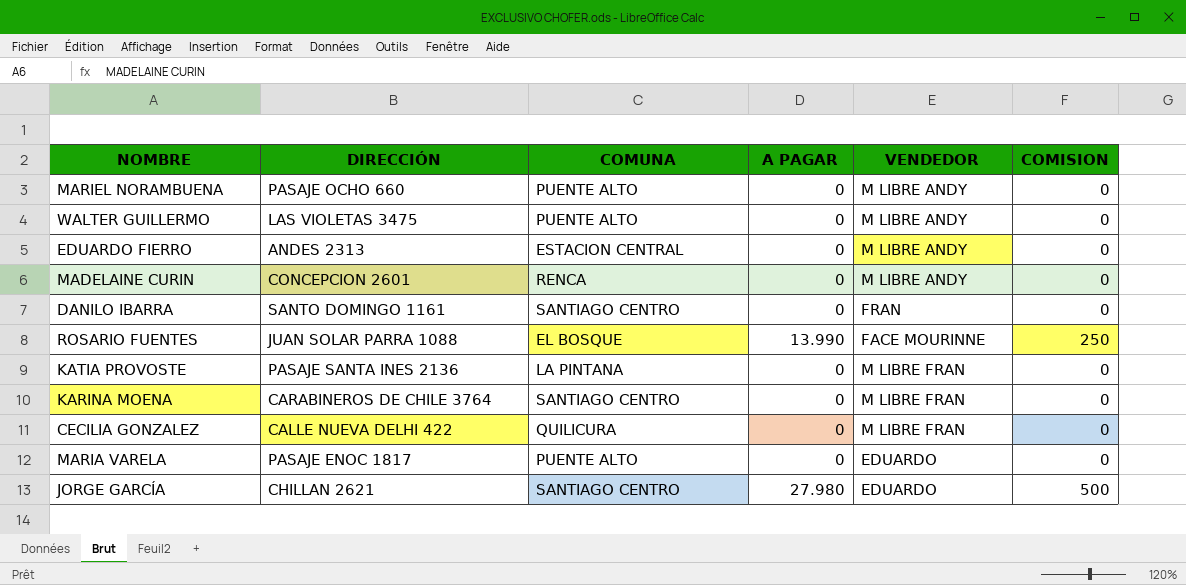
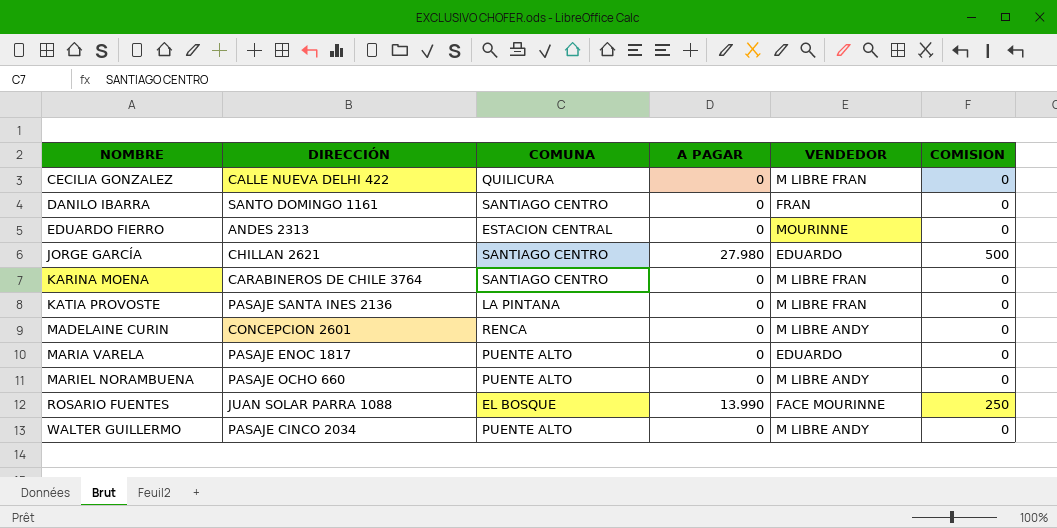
row order: none -> NOMBRE ascending
EDUARDO FIERRO | VENDEDOR: M LIBRE ANDY -> MOURINNE
WALTER GUILLERMO | DIRECCIÓN: LAS VIOLETAS 3475 -> PASAJE CINCO 2034

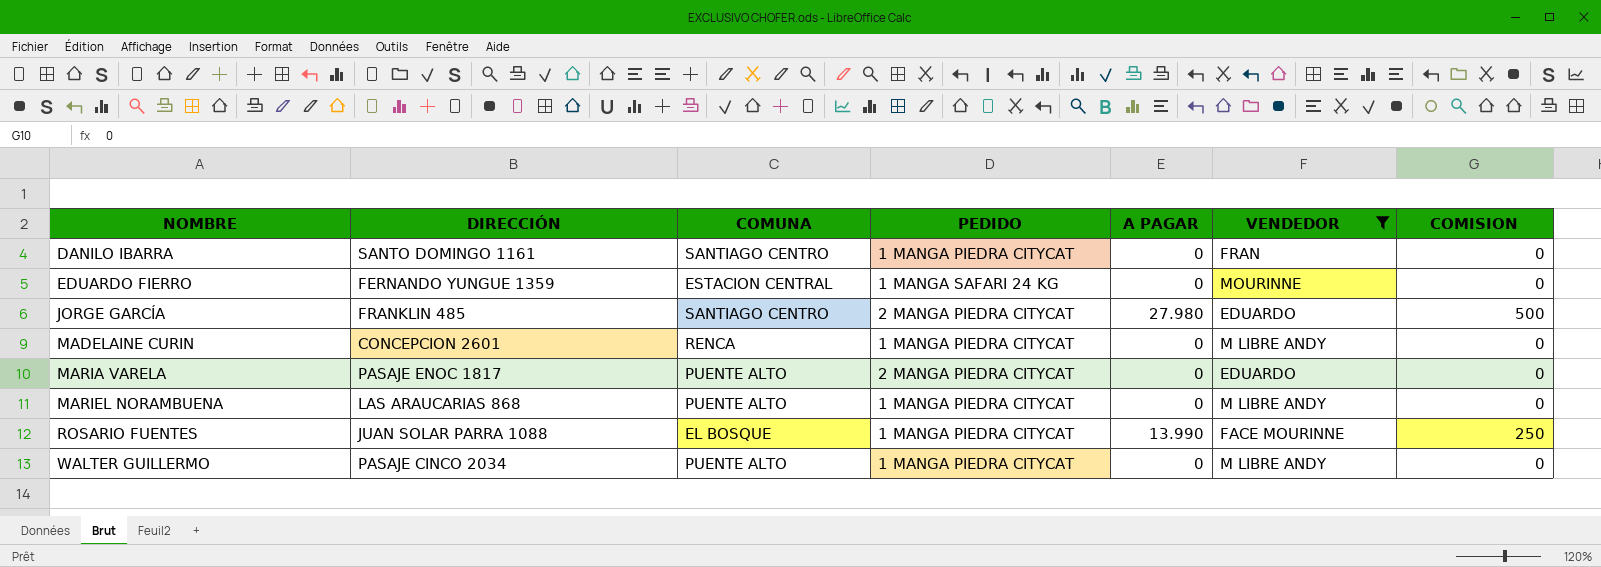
filter: none -> VENDEDOR != M LIBRE FRAN
column PEDIDO | position: none -> 4
EDUARDO FIERRO | DIRECCIÓN: ANDES 2313 -> FERNANDO YUNGUE 1359
JORGE GARCÍA | DIRECCIÓN: CHILLAN 2621 -> FRANKLIN 485
MARIEL NORAMBUENA | DIRECCIÓN: PASAJE OCHO 660 -> LAS ARAUCARIAS 868

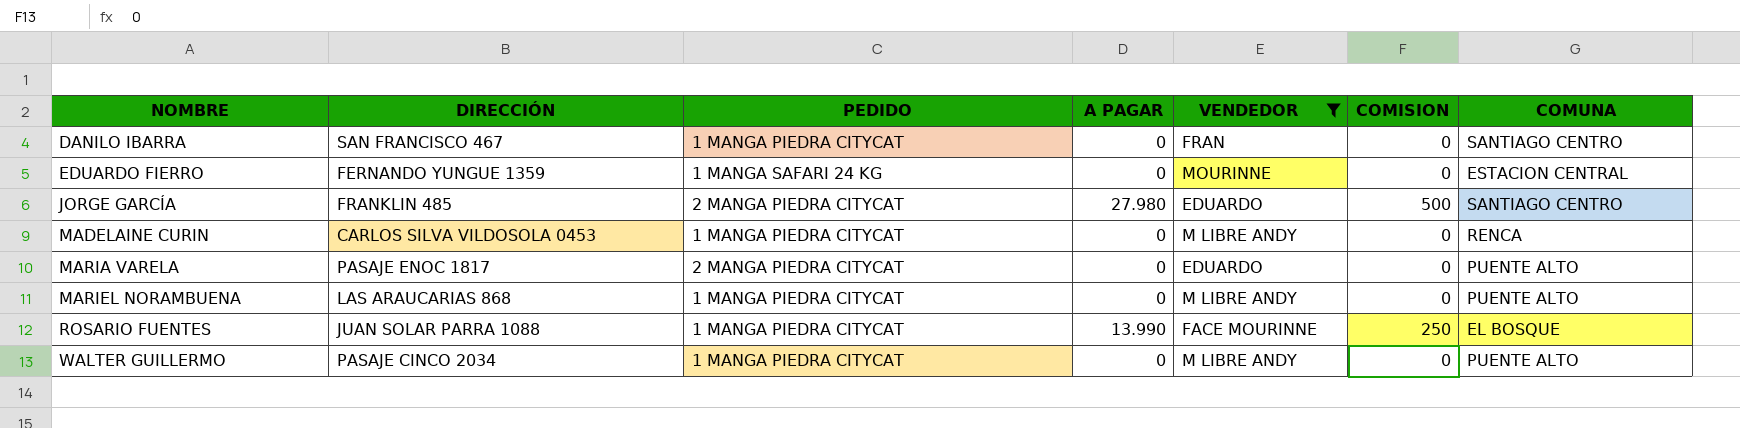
column COMUNA | position: 3 -> 7
DANILO IBARRA | DIRECCIÓN: SANTO DOMINGO 1161 -> SAN FRANCISCO 467
MADELAINE CURIN | DIRECCIÓN: CONCEPCION 2601 -> CARLOS SILVA VILDOSOLA 0453

